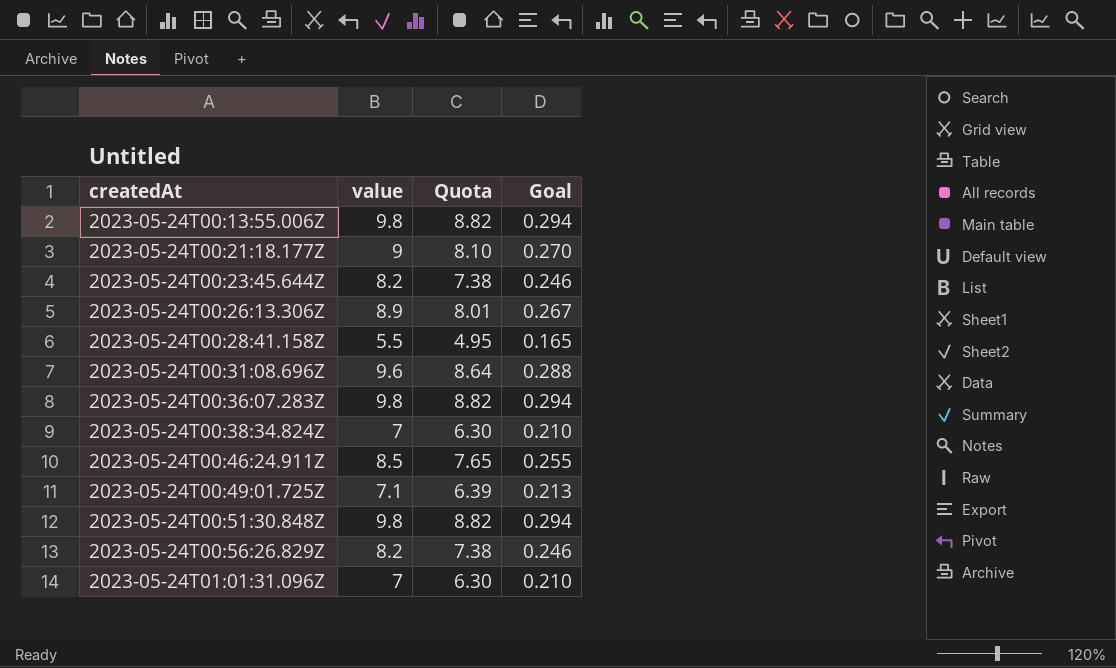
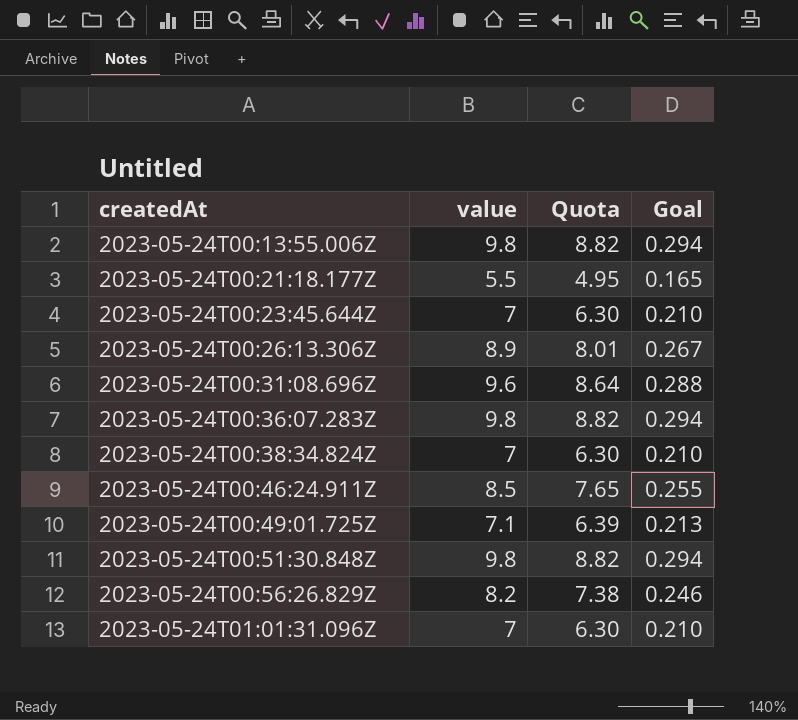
row 2023-05-24T00:28:41.158Z: 5.5 | 4.95 | 0.165 -> none
2023-05-24T00:21:18.177Z | value: 9 -> 5.5
2023-05-24T00:21:18.177Z | Quota: 8.10 -> 4.95
2023-05-24T00:21:18.177Z | Goal: 0.270 -> 0.165
2023-05-24T00:23:45.644Z | value: 8.2 -> 7
2023-05-24T00:23:45.644Z | Quota: 7.38 -> 6.30
2023-05-24T00:23:45.644Z | Goal: 0.246 -> 0.210

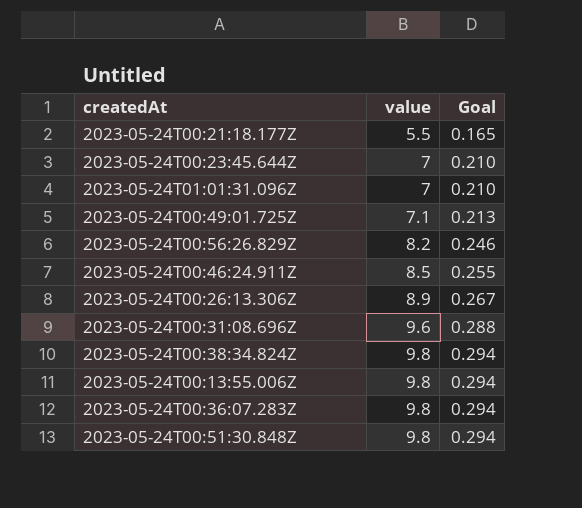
row order: createdAt ascending -> value ascending
column Quota | formula: [value] * 0.9 -> none
2023-05-24T00:38:34.824Z | value: 7 -> 9.8
2023-05-24T00:38:34.824Z | Goal: 0.210 -> 0.294

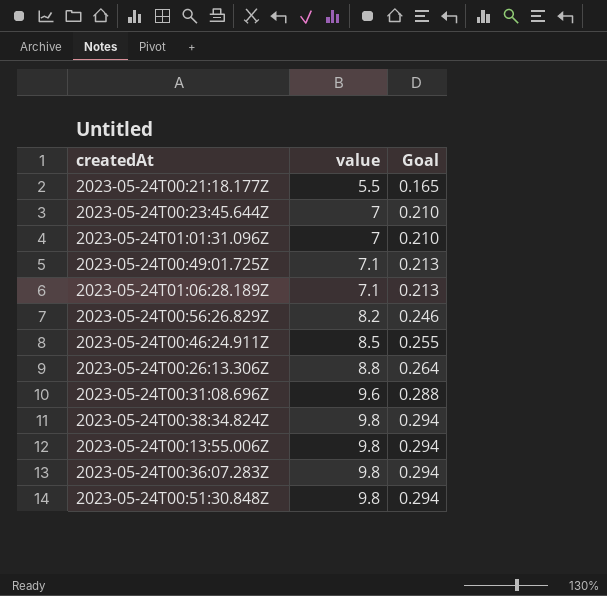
row 2023-05-24T01:06:28.189Z: none -> 7.1 | 0.213
2023-05-24T00:26:13.306Z | value: 8.9 -> 8.8
2023-05-24T00:26:13.306Z | Goal: 0.267 -> 0.264

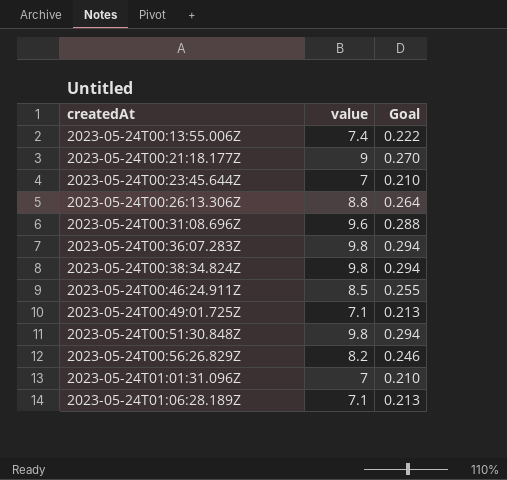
row order: value ascending -> createdAt ascending
2023-05-24T00:13:55.006Z | value: 9.8 -> 7.4
2023-05-24T00:13:55.006Z | Goal: 0.294 -> 0.222
2023-05-24T00:21:18.177Z | value: 5.5 -> 9
2023-05-24T00:21:18.177Z | Goal: 0.165 -> 0.270

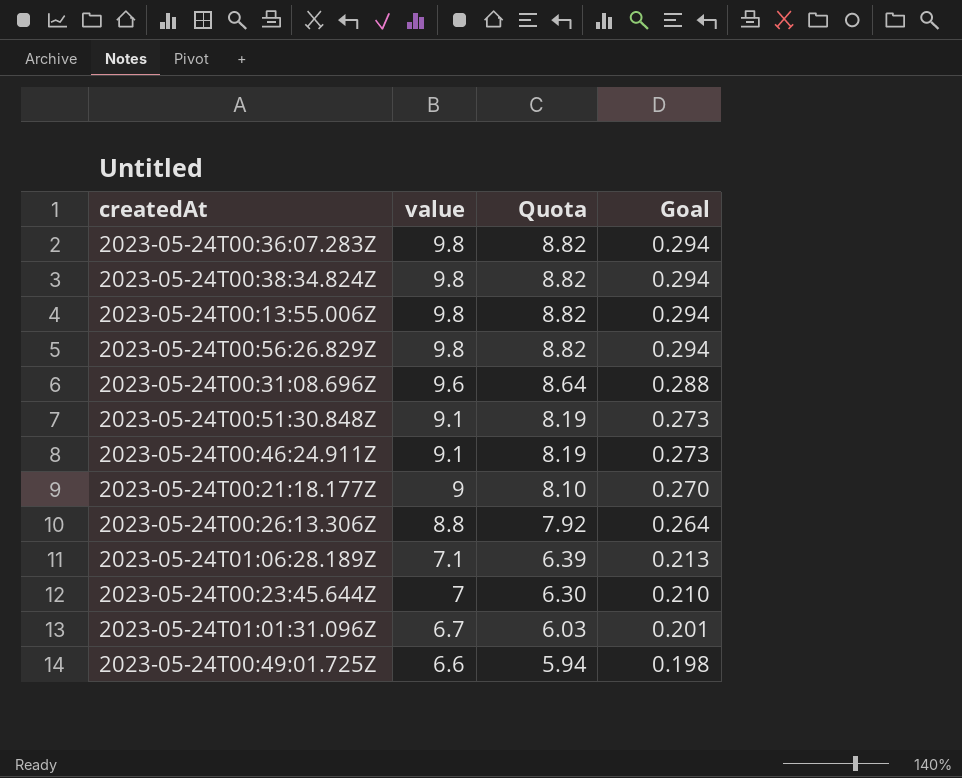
row order: createdAt ascending -> value descending
column Quota | formula: none -> [value] * 0.9
2023-05-24T00:13:55.006Z | value: 7.4 -> 9.8
2023-05-24T00:13:55.006Z | Goal: 0.222 -> 0.294
2023-05-24T00:56:26.829Z | value: 8.2 -> 9.8
2023-05-24T00:56:26.829Z | Goal: 0.246 -> 0.294
2023-05-24T00:51:30.848Z | value: 9.8 -> 9.1
2023-05-24T00:51:30.848Z | Goal: 0.294 -> 0.273
2023-05-24T00:46:24.911Z | value: 8.5 -> 9.1
2023-05-24T00:46:24.911Z | Goal: 0.255 -> 0.273
2023-05-24T01:01:31.096Z | value: 7 -> 6.7
2023-05-24T01:01:31.096Z | Goal: 0.210 -> 0.201
2023-05-24T00:49:01.725Z | value: 7.1 -> 6.6
2023-05-24T00:49:01.725Z | Goal: 0.213 -> 0.198

